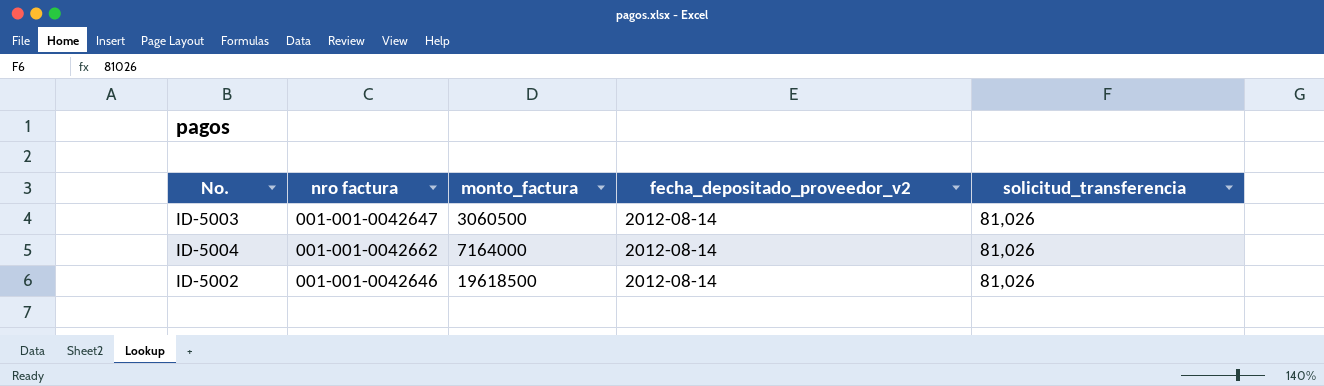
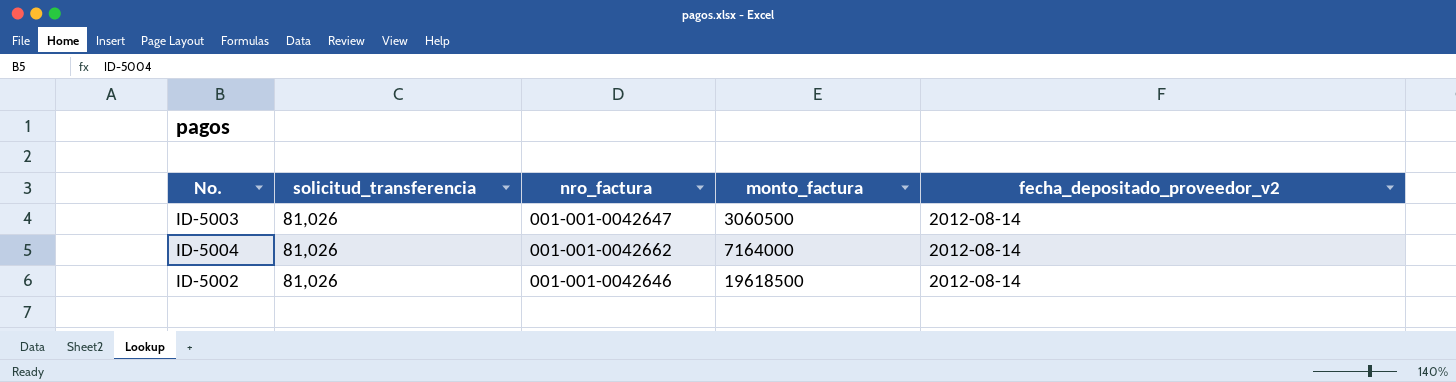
column solicitud_transferencia | position: 5 -> 2
column name: nro factura -> nro_factura

